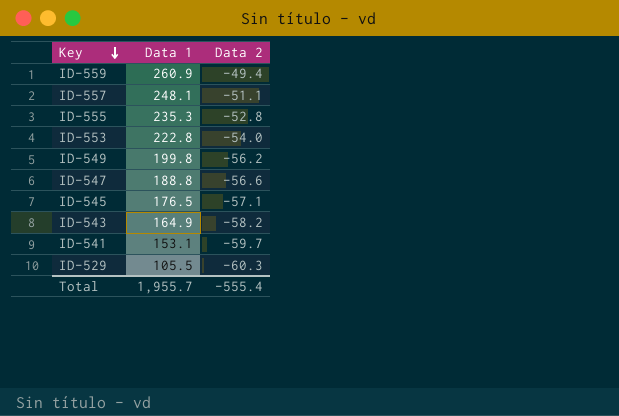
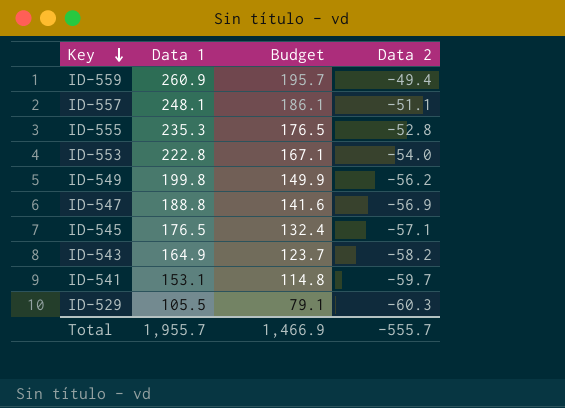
column Budget | formula: none -> [Data 1] * 0.75
ID-547 | Data 2: -56.6 -> -56.9
Total | Data 2: -555.4 -> -555.7

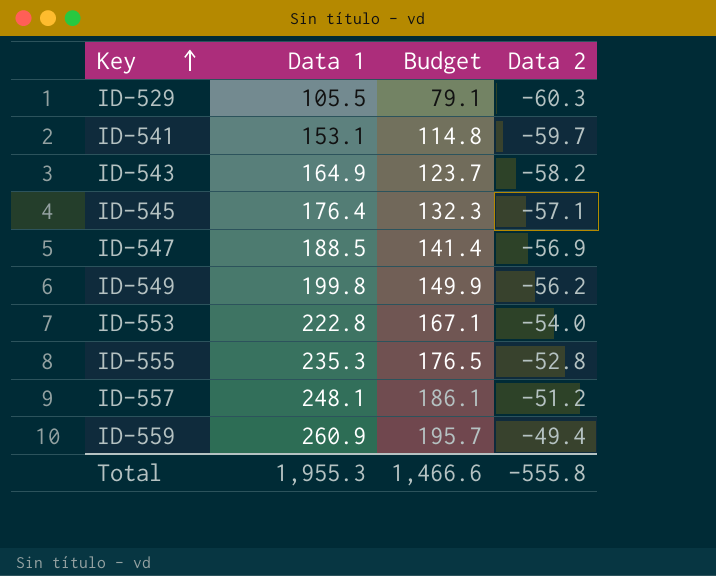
row order: Key descending -> Key ascending
ID-545 | Data 1: 176.5 -> 176.4
ID-545 | Budget: 132.4 -> 132.3
ID-547 | Data 1: 188.8 -> 188.5
ID-547 | Budget: 141.6 -> 141.4
ID-557 | Data 2: -51.1 -> -51.2
Total | Data 1: 1,955.7 -> 1,955.3
Total | Budget: 1,466.9 -> 1,466.6
Total | Data 2: -555.7 -> -555.8

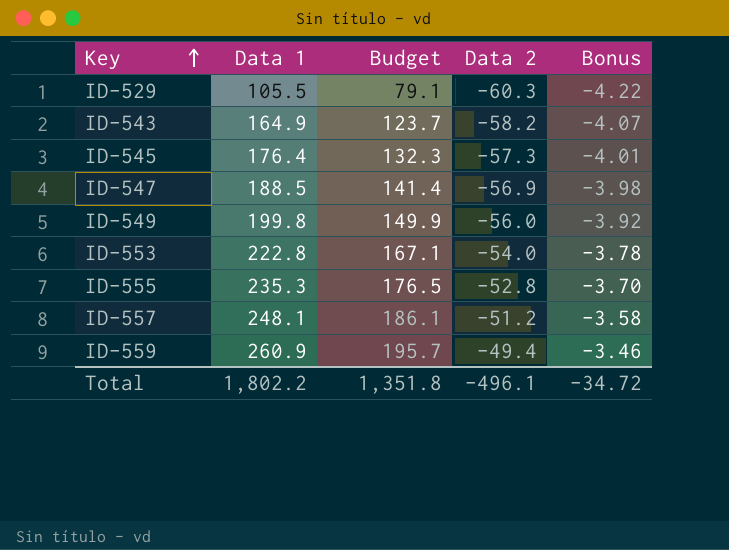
column Bonus | formula: none -> [Data 2] * 0.07
row ID-541: 153.1 | 114.8 | -59.7 -> none
ID-545 | Data 2: -57.1 -> -57.3
ID-549 | Data 2: -56.2 -> -56.0
Total | Data 1: 1,955.3 -> 1,802.2
Total | Budget: 1,466.6 -> 1,351.8
Total | Data 2: -555.8 -> -496.1

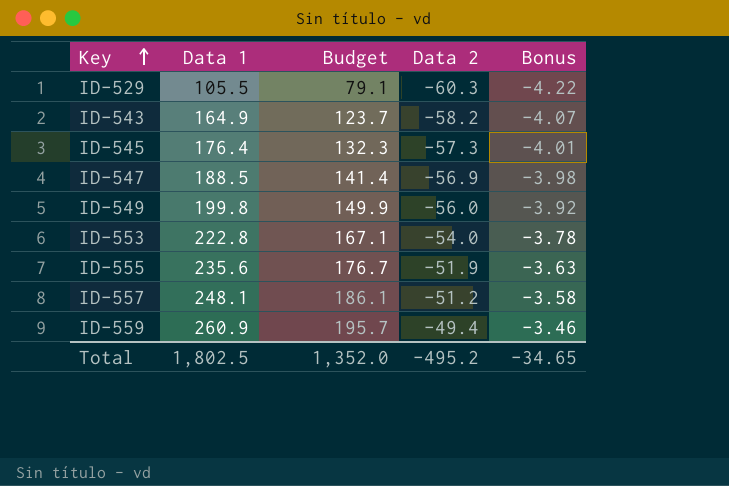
ID-555 | Data 1: 235.3 -> 235.6
ID-555 | Budget: 176.5 -> 176.7
ID-555 | Data 2: -52.8 -> -51.9
ID-555 | Bonus: -3.70 -> -3.63
Total | Data 1: 1,802.2 -> 1,802.5
Total | Budget: 1,351.8 -> 1,352.0
Total | Data 2: -496.1 -> -495.2
Total | Bonus: -34.72 -> -34.65

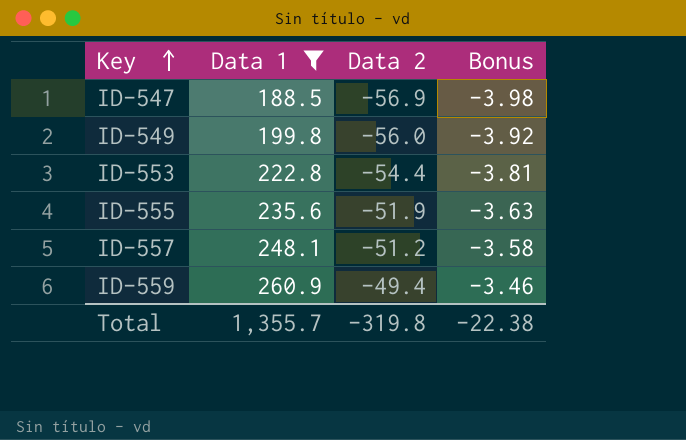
filter: none -> Data 1 >= 188.5
column Budget | formula: [Data 1] * 0.75 -> none
ID-553 | Data 2: -54.0 -> -54.4
ID-553 | Bonus: -3.78 -> -3.81
Total | Data 1: 1,802.5 -> 1,355.7
Total | Data 2: -495.2 -> -319.8
Total | Bonus: -34.65 -> -22.38

